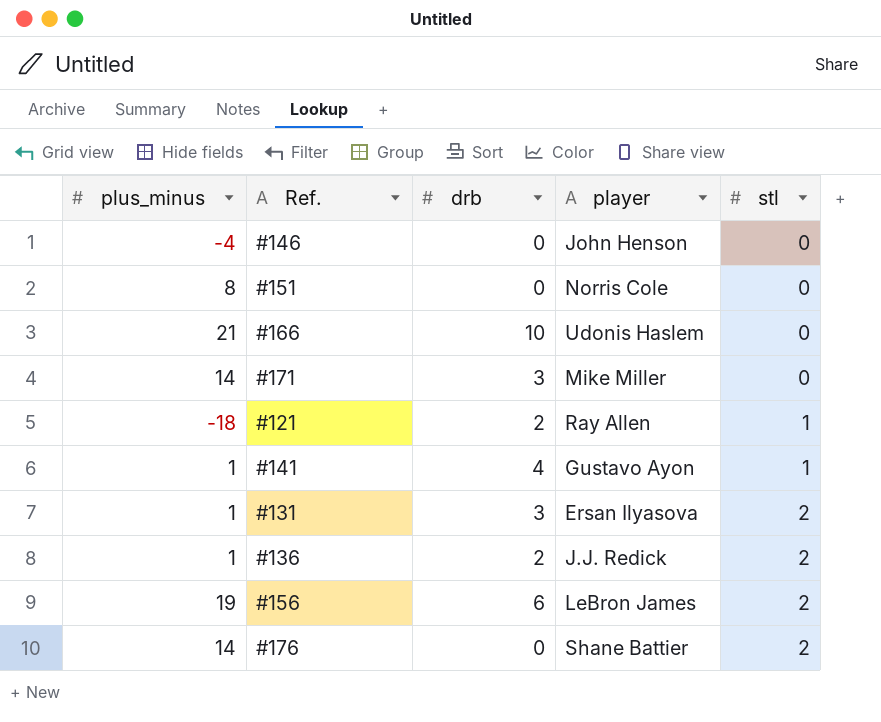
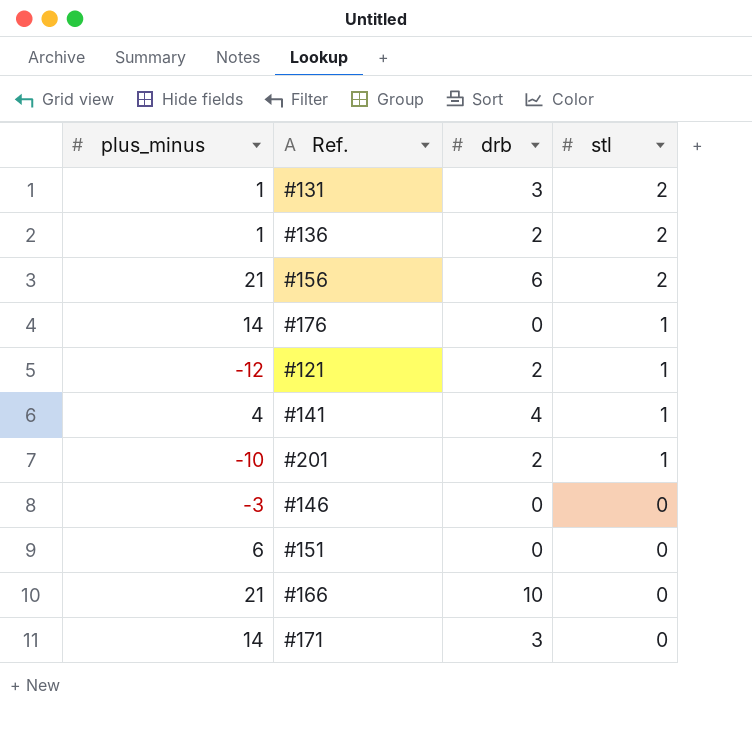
row order: stl ascending -> stl descending
column player | position: 4 -> none
#156 | plus_minus: 19 -> 21
#176 | stl: 2 -> 1
#121 | plus_minus: -18 -> -12
#141 | plus_minus: 1 -> 4
row #201: none -> -10 | 2 | 1
#146 | plus_minus: -4 -> -3
#151 | plus_minus: 8 -> 6

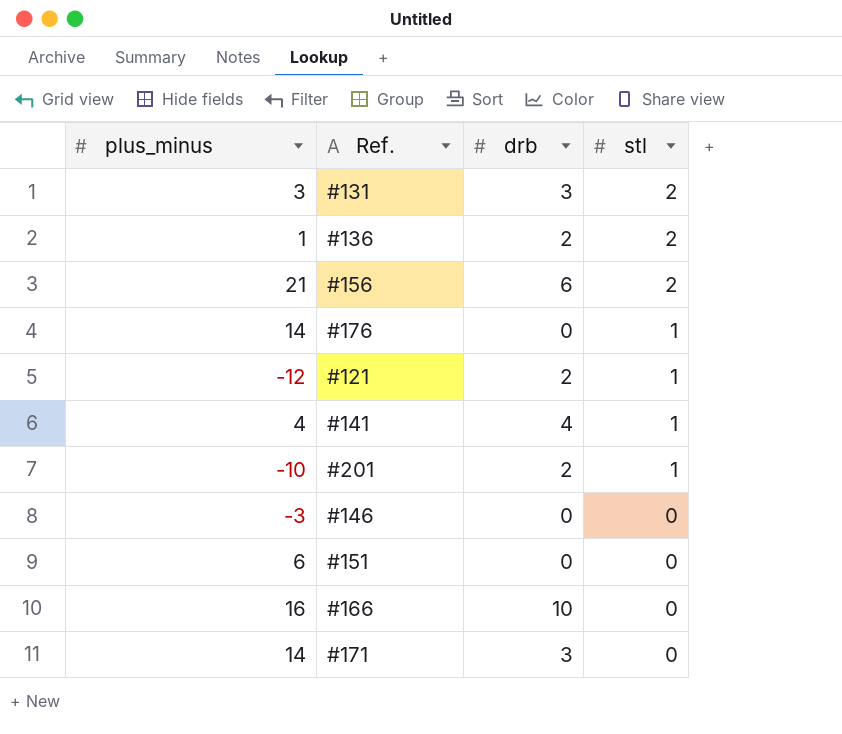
#131 | plus_minus: 1 -> 3
#166 | plus_minus: 21 -> 16

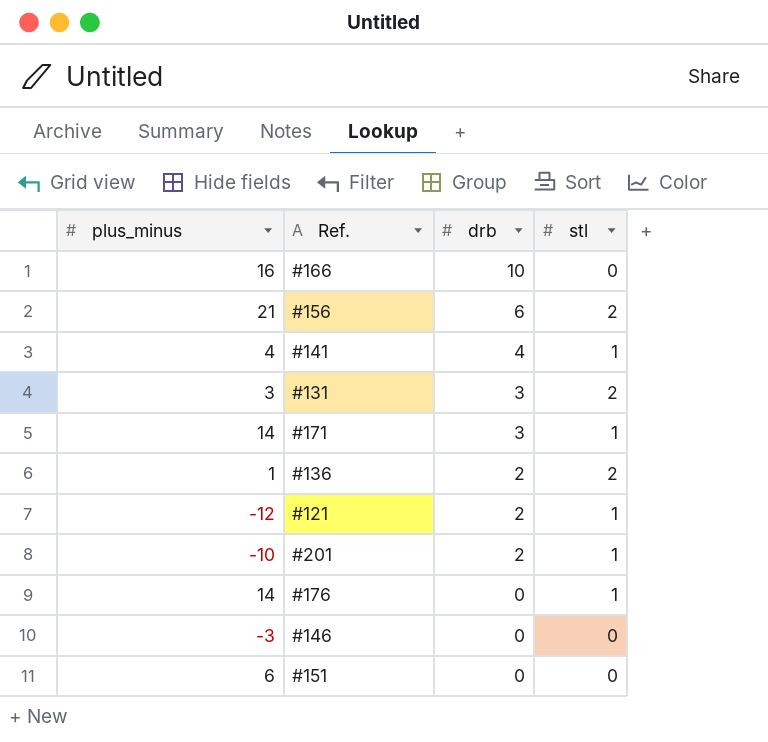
row order: stl descending -> drb descending
#171 | stl: 0 -> 1

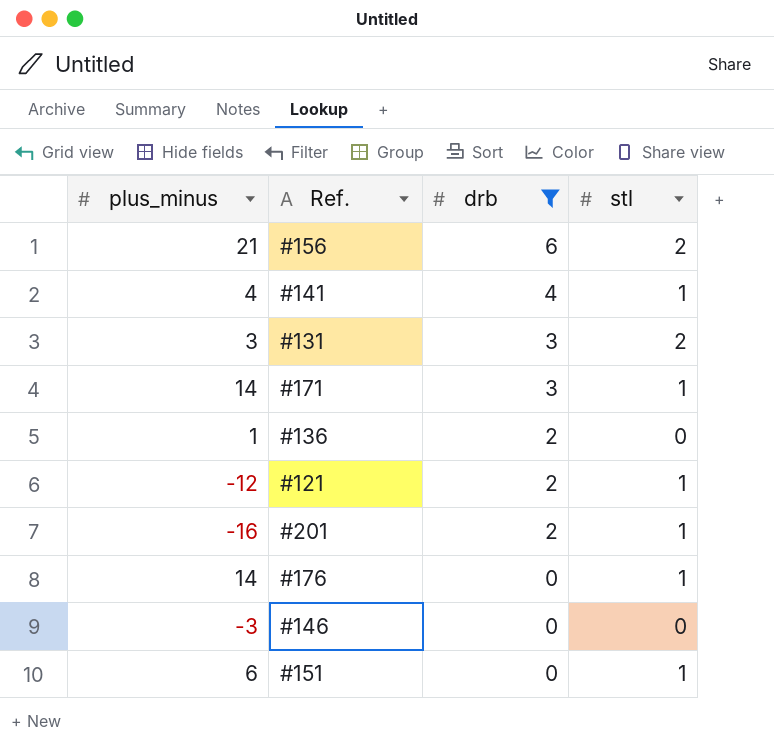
filter: none -> drb != 10
#136 | stl: 2 -> 0
#201 | plus_minus: -10 -> -16
#151 | stl: 0 -> 1

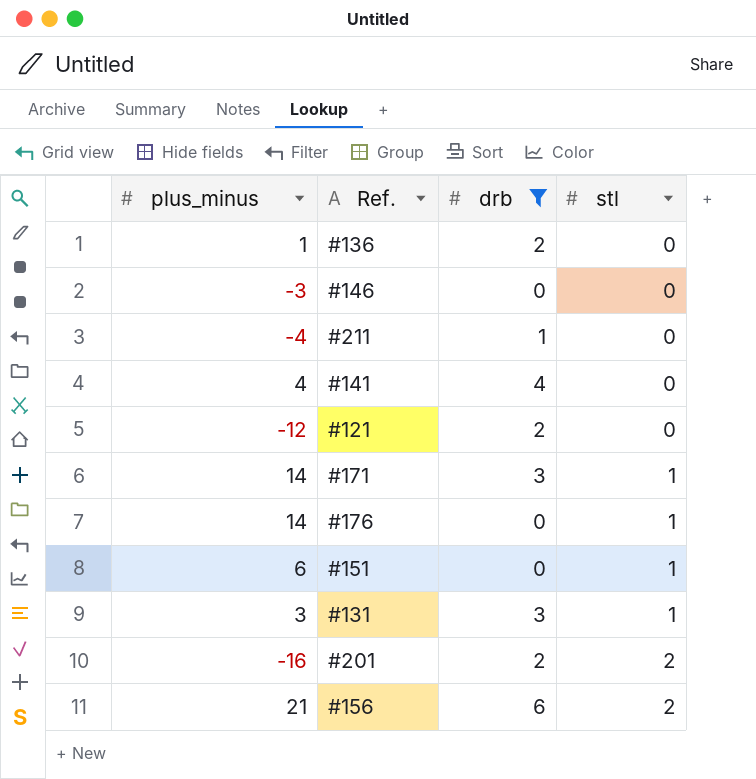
row order: drb descending -> stl ascending
row #211: none -> -4 | 1 | 0
#141 | stl: 1 -> 0
#121 | stl: 1 -> 0
#131 | stl: 2 -> 1
#201 | stl: 1 -> 2

